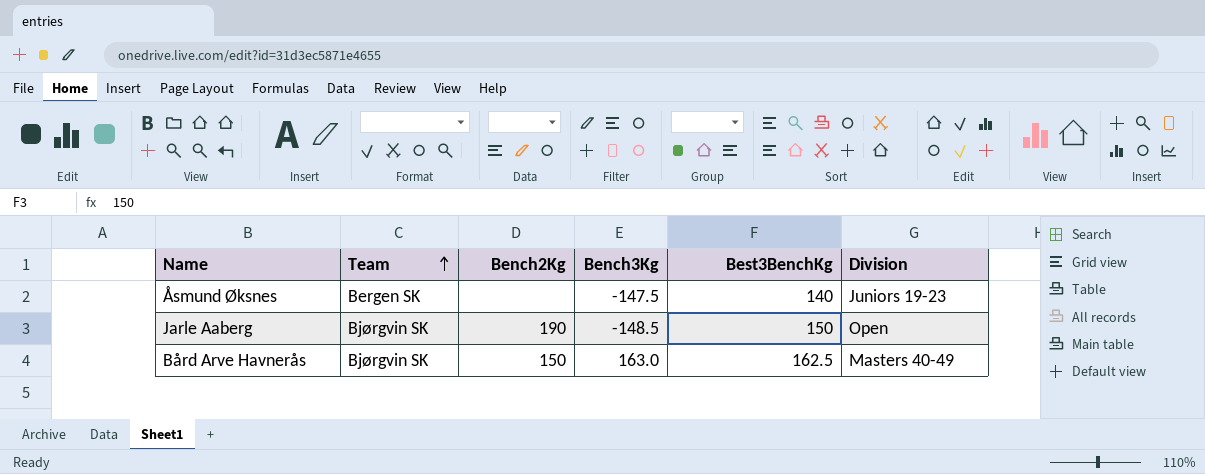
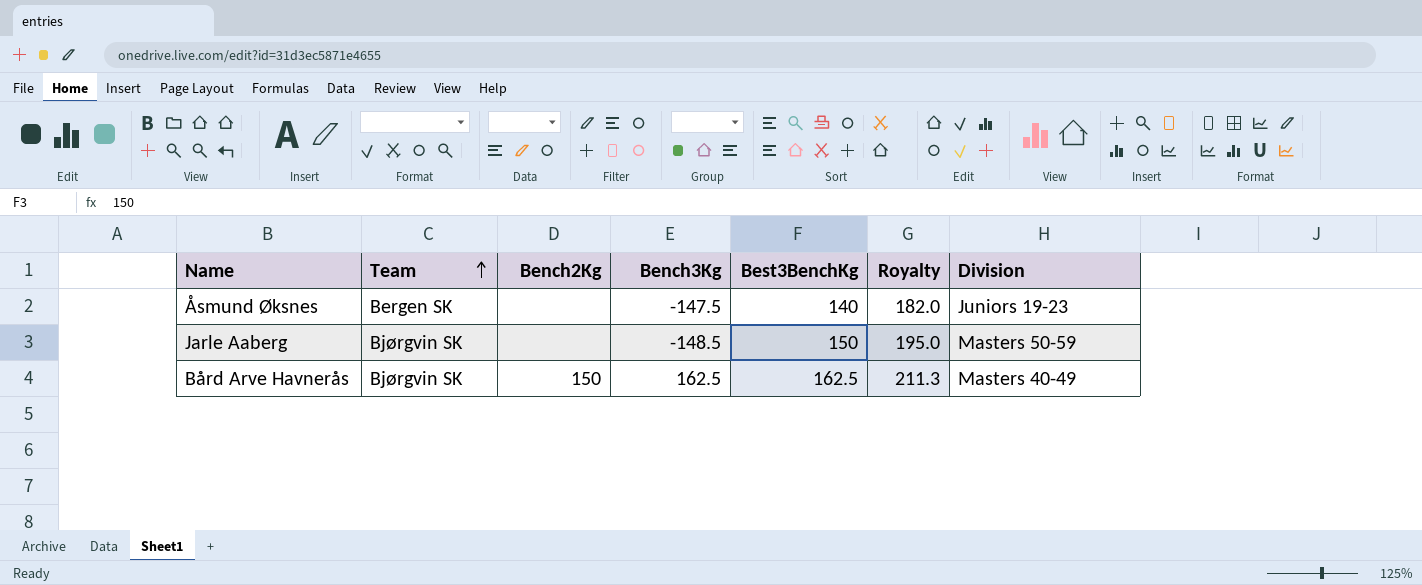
column Royalty | formula: none -> [Best3BenchKg] * 1.3
Jarle Aaberg | Bench2Kg: 190 -> none
Jarle Aaberg | Division: Open -> Masters 50-59
Bård Arve Havnerås | Bench3Kg: 163.0 -> 162.5

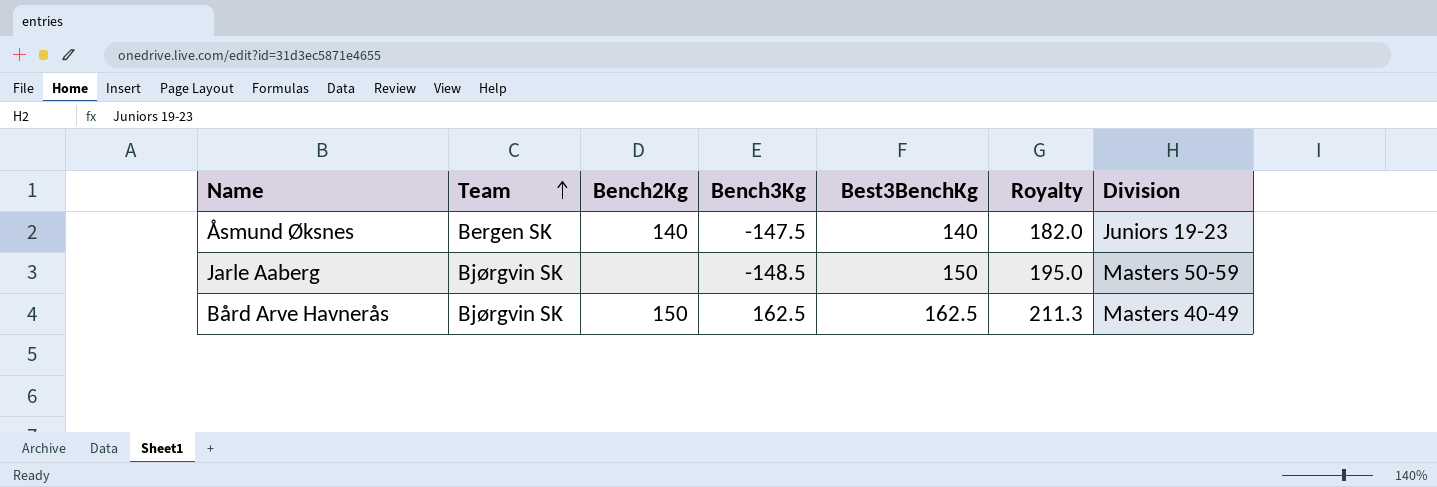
Åsmund Øksnes | Bench2Kg: none -> 140

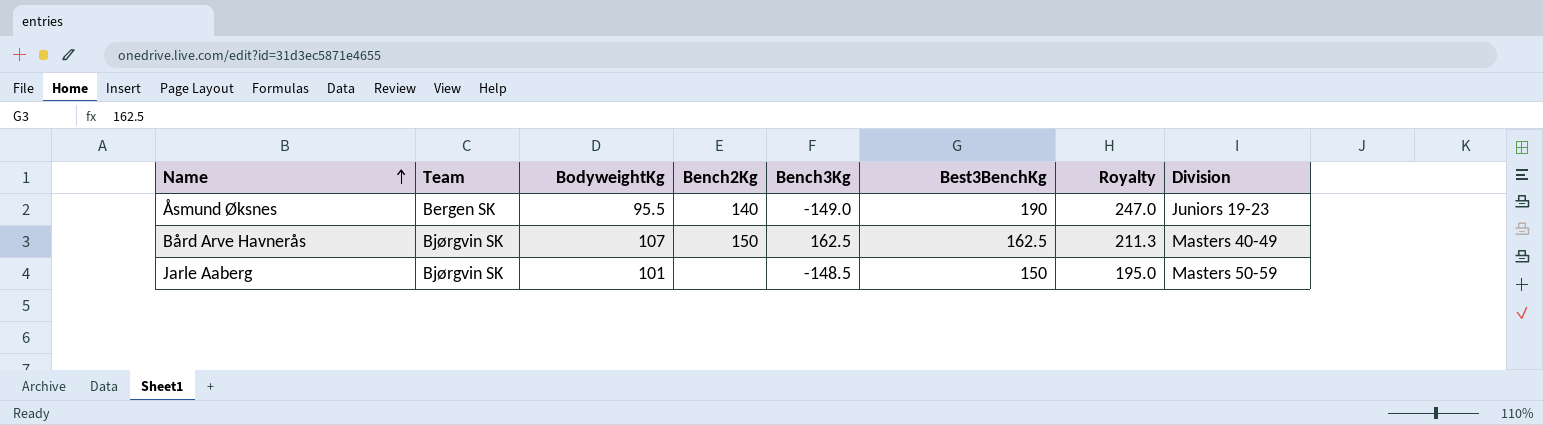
row order: Team ascending -> Name ascending
column BodyweightKg | position: none -> 3
Åsmund Øksnes | Bench3Kg: -147.5 -> -149.0
Åsmund Øksnes | Best3BenchKg: 140 -> 190
Åsmund Øksnes | Royalty: 182.0 -> 247.0

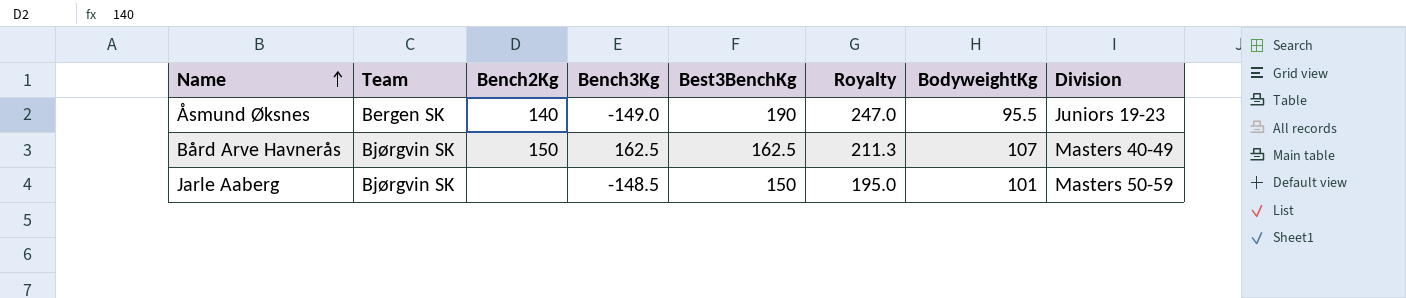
column BodyweightKg | position: 3 -> 7

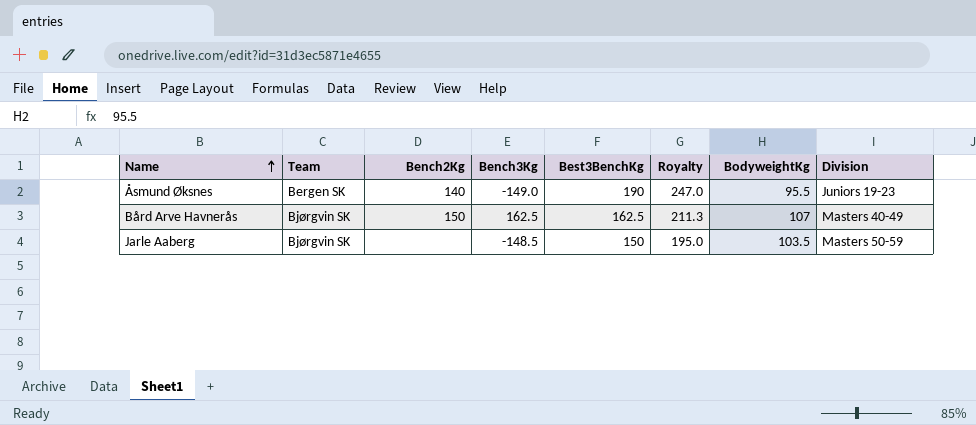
Jarle Aaberg | BodyweightKg: 101 -> 103.5

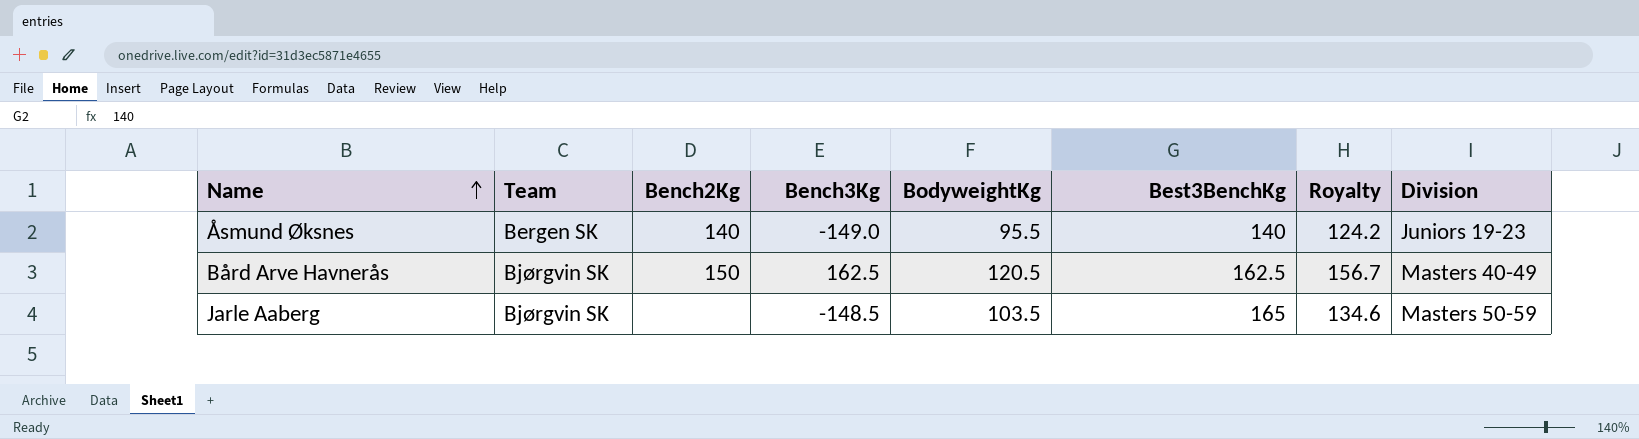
column BodyweightKg | position: 7 -> 5
column Royalty | formula: [Best3BenchKg] * 1.3 -> [BodyweightKg] * 1.3
Åsmund Øksnes | Best3BenchKg: 190 -> 140
Bård Arve Havnerås | BodyweightKg: 107 -> 120.5
Jarle Aaberg | Best3BenchKg: 150 -> 165

